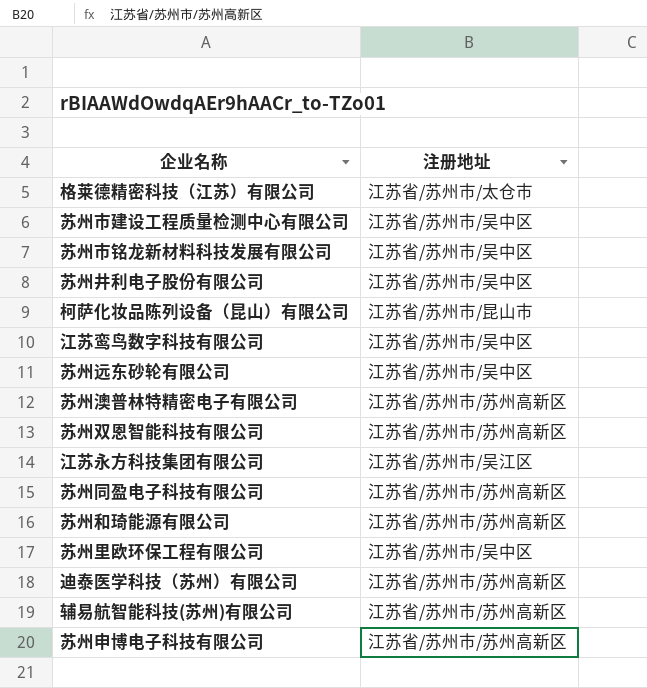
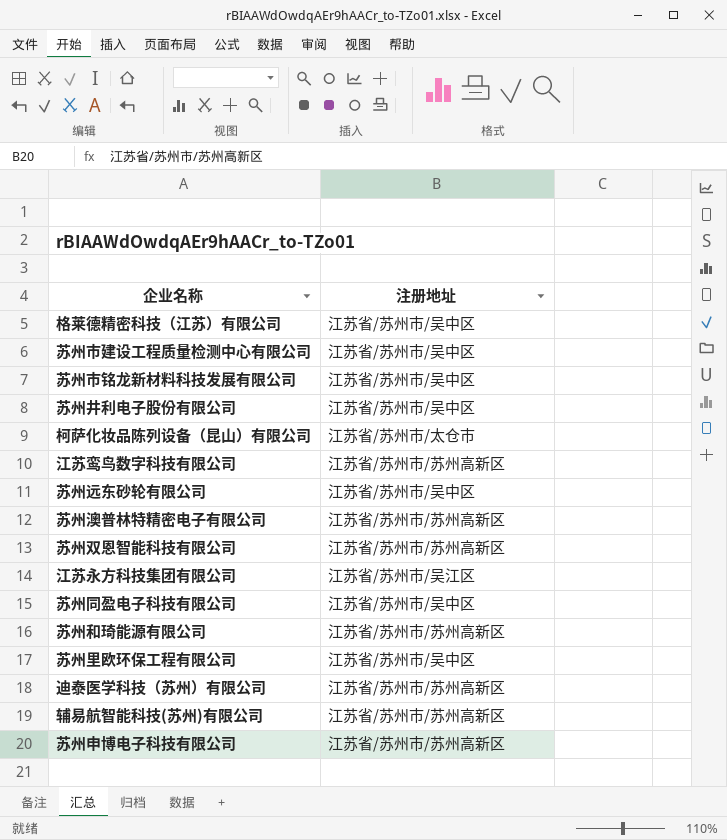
格莱德精密科技（江苏）有限公司 | 注册地址: 江苏省/苏州市/太仓市 -> 江苏省/苏州市/吴中区
柯萨化妆品陈列设备（昆山）有限公司 | 注册地址: 江苏省/苏州市/昆山市 -> 江苏省/苏州市/太仓市
江苏鸾鸟数字科技有限公司 | 注册地址: 江苏省/苏州市/吴中区 -> 江苏省/苏州市/苏州高新区
苏州同盈电子科技有限公司 | 注册地址: 江苏省/苏州市/苏州高新区 -> 江苏省/苏州市/吴中区

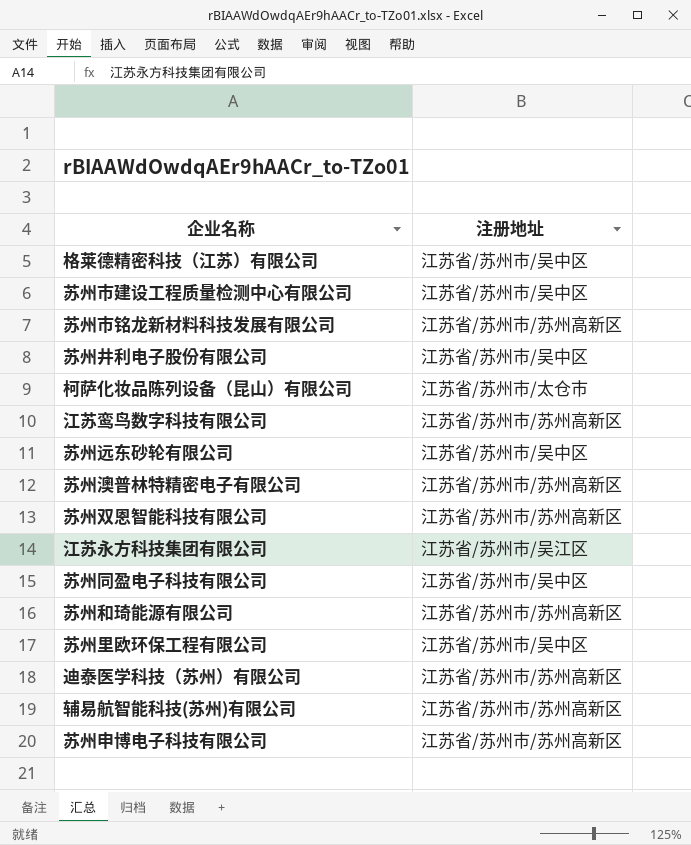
苏州市铭龙新材料科技发展有限公司 | 注册地址: 江苏省/苏州市/吴中区 -> 江苏省/苏州市/苏州高新区

